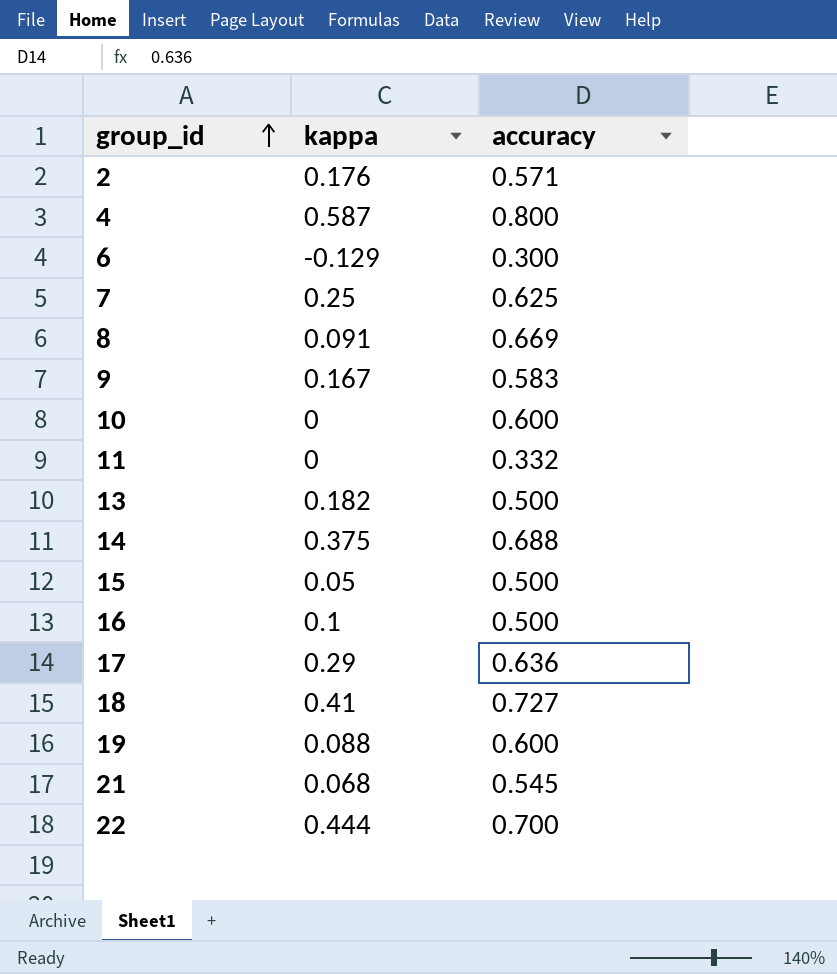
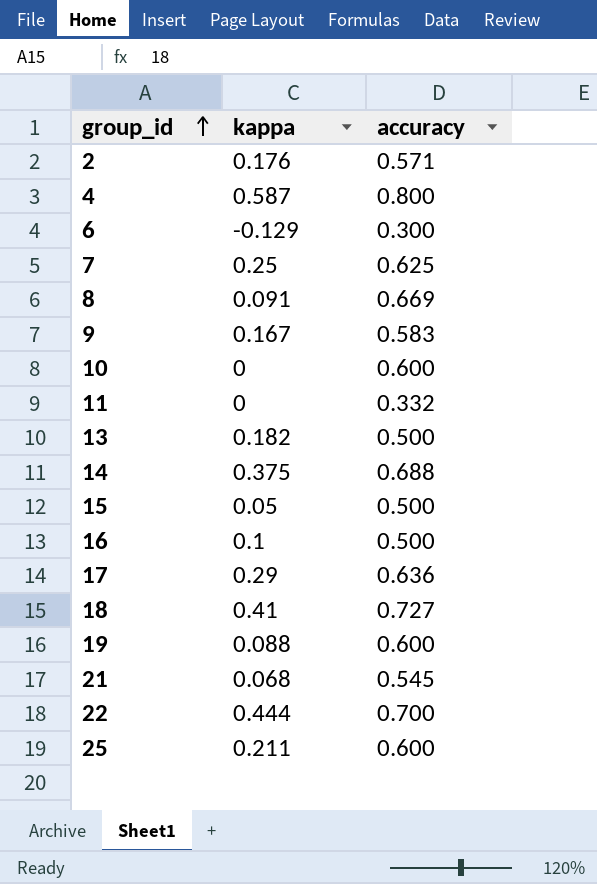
row 25: none -> 0.211 | 0.600

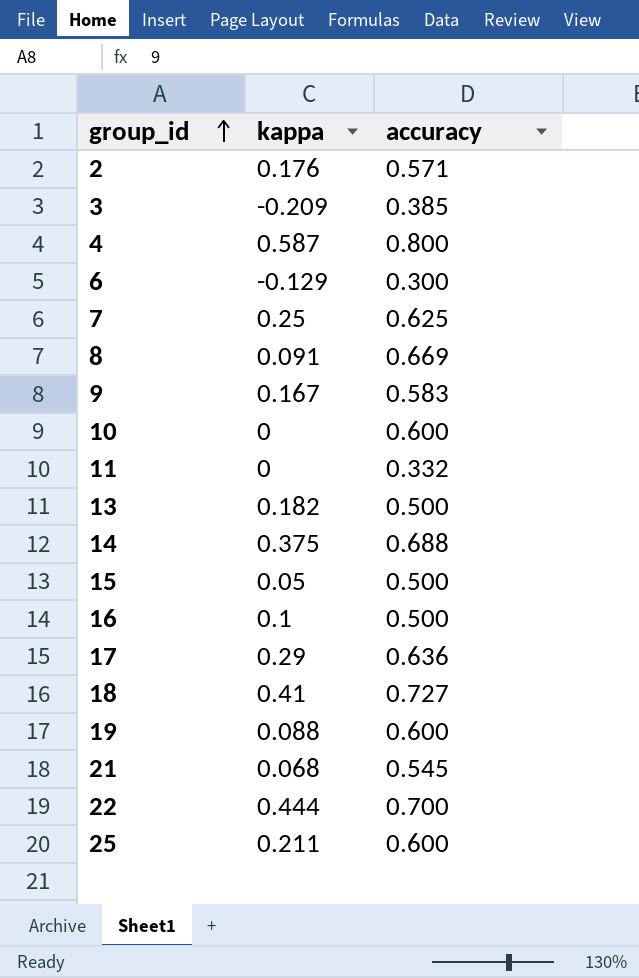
row 3: none -> -0.209 | 0.385

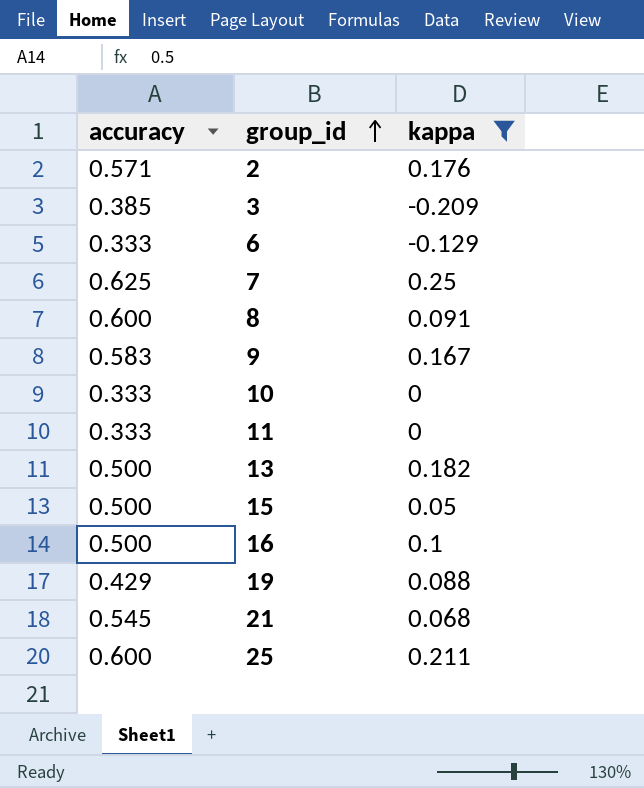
filter: none -> kappa <= 0.25
column accuracy | position: 3 -> 1
6 | accuracy: 0.300 -> 0.333
8 | accuracy: 0.669 -> 0.600
10 | accuracy: 0.600 -> 0.333
11 | accuracy: 0.332 -> 0.333
19 | accuracy: 0.600 -> 0.429

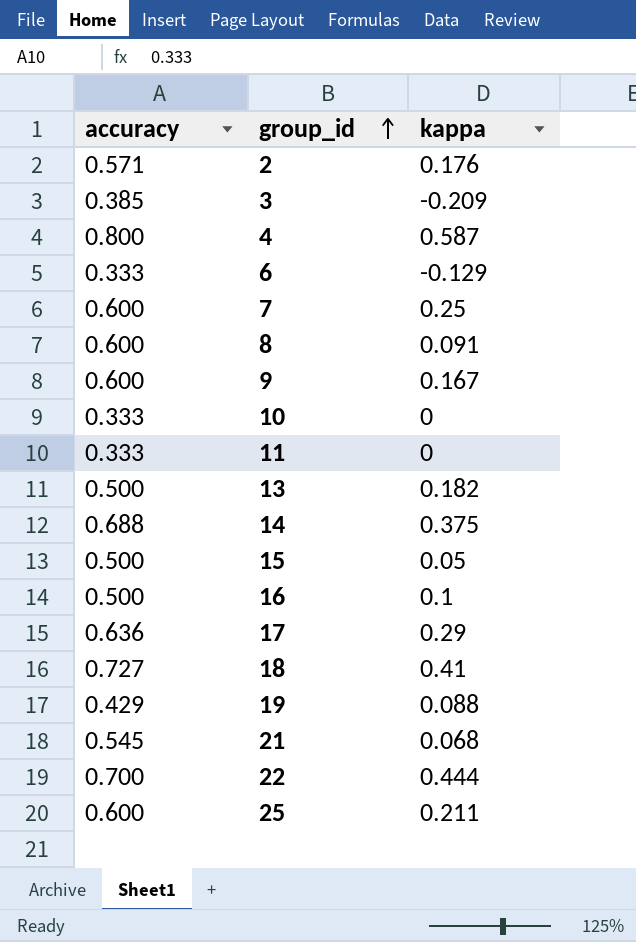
filter: kappa <= 0.25 -> none
7 | accuracy: 0.625 -> 0.600
9 | accuracy: 0.583 -> 0.600

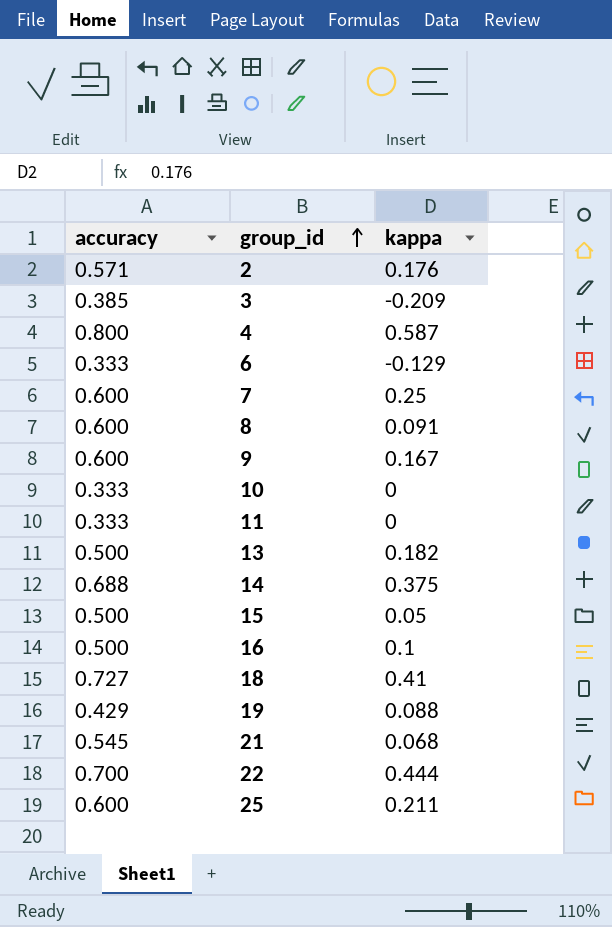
row 17: 0.636 | 0.29 -> none

